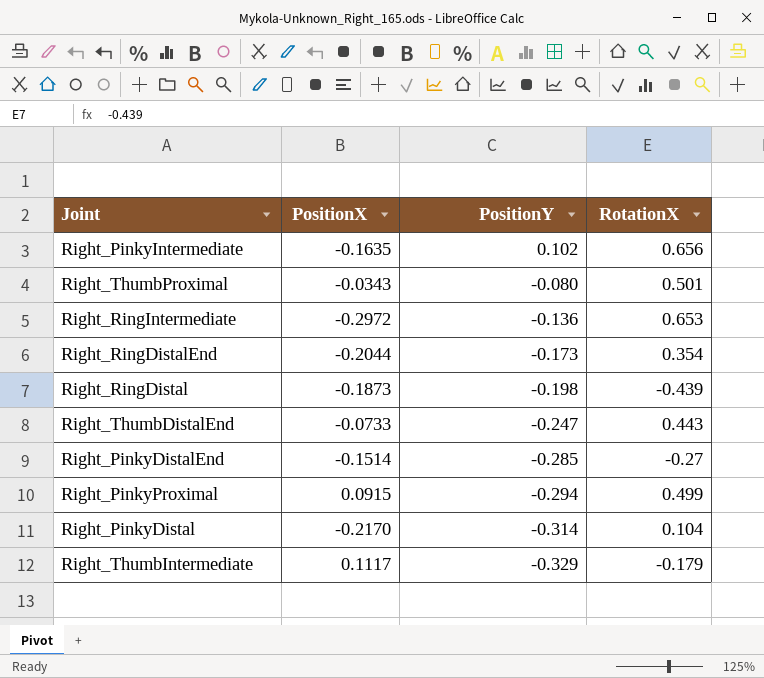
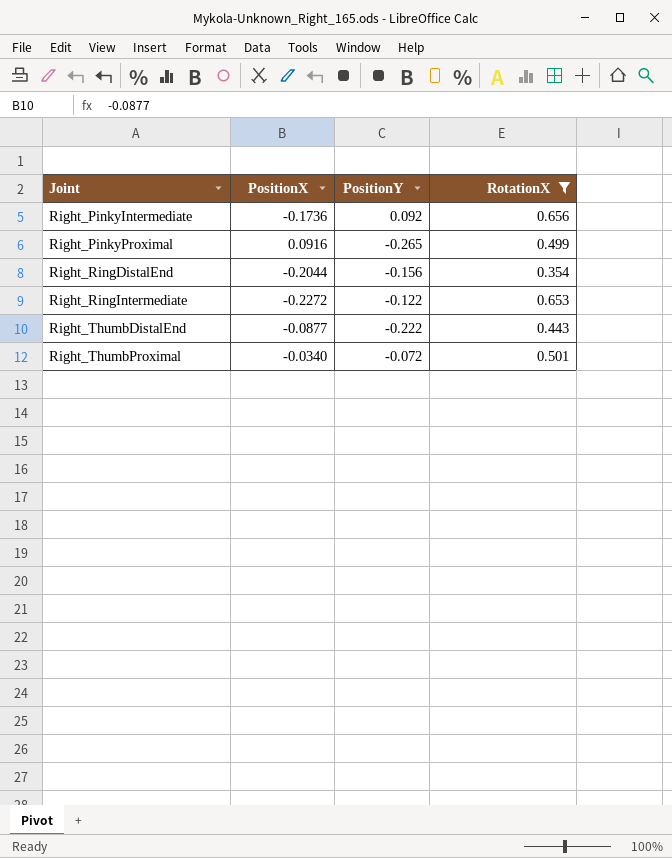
filter: none -> RotationX >= 0.354
row order: PositionY descending -> Joint ascending
Right_PinkyIntermediate | PositionX: -0.1635 -> -0.1736
Right_PinkyIntermediate | PositionY: 0.102 -> 0.092
Right_PinkyProximal | PositionX: 0.0915 -> 0.0916
Right_PinkyProximal | PositionY: -0.294 -> -0.265
Right_RingDistalEnd | PositionY: -0.173 -> -0.156
Right_RingIntermediate | PositionX: -0.2972 -> -0.2272
Right_RingIntermediate | PositionY: -0.136 -> -0.122
Right_ThumbDistalEnd | PositionX: -0.0733 -> -0.0877
Right_ThumbDistalEnd | PositionY: -0.247 -> -0.222
Right_ThumbProximal | PositionX: -0.0343 -> -0.0340
Right_ThumbProximal | PositionY: -0.080 -> -0.072

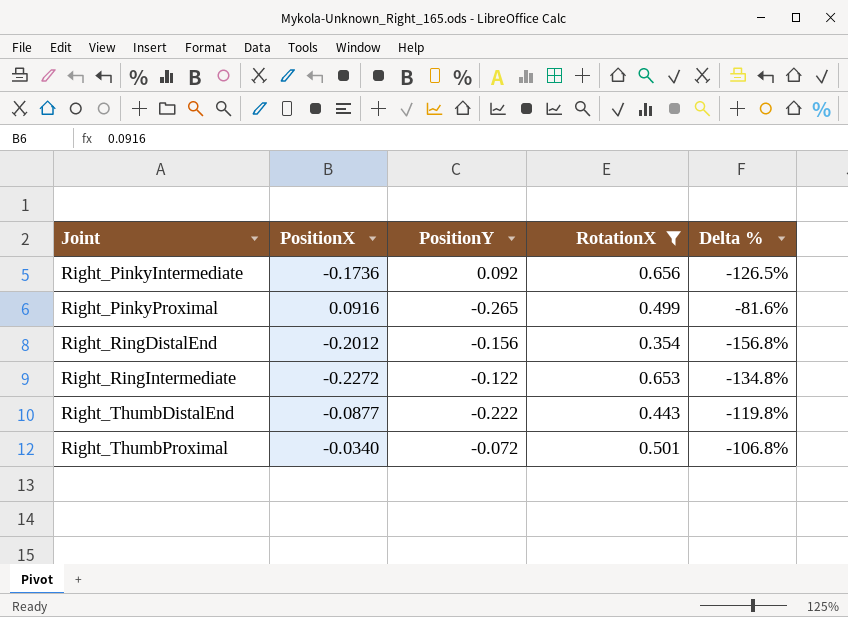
column Delta % | formula: none -> ([PositionX] - [RotationX]) / [RotationX]
Right_RingDistalEnd | PositionX: -0.2044 -> -0.2012

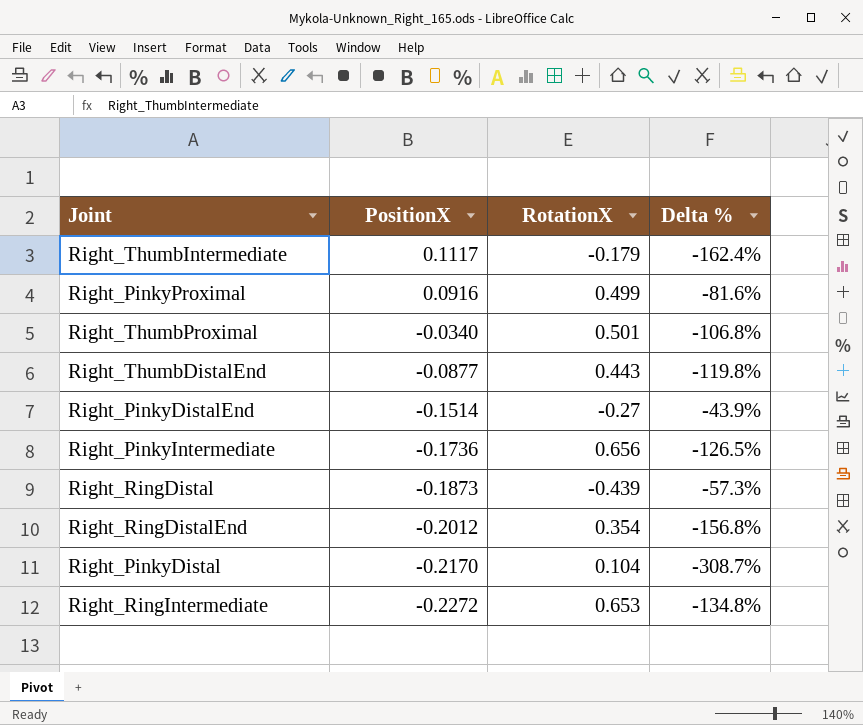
filter: RotationX >= 0.354 -> none
row order: Joint ascending -> PositionX descending
column PositionY | position: 3 -> none

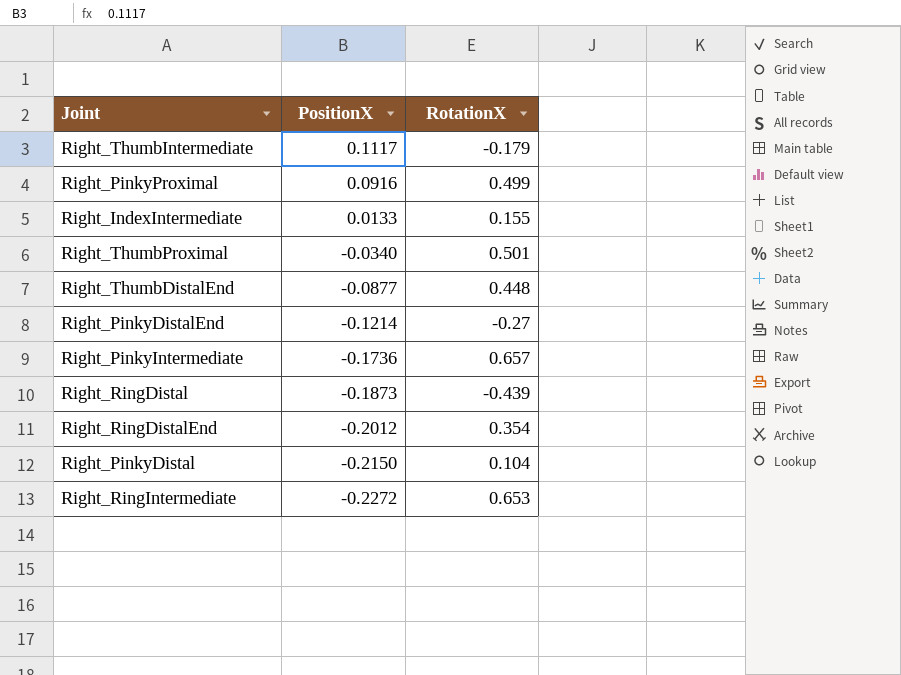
column Delta % | formula: ([PositionX] - [RotationX]) / [RotationX] -> none
row Right_IndexIntermediate: none -> 0.0133 | 0.155
Right_ThumbDistalEnd | RotationX: 0.443 -> 0.448
Right_PinkyDistalEnd | PositionX: -0.1514 -> -0.1214
Right_PinkyIntermediate | RotationX: 0.656 -> 0.657
Right_PinkyDistal | PositionX: -0.2170 -> -0.2150

